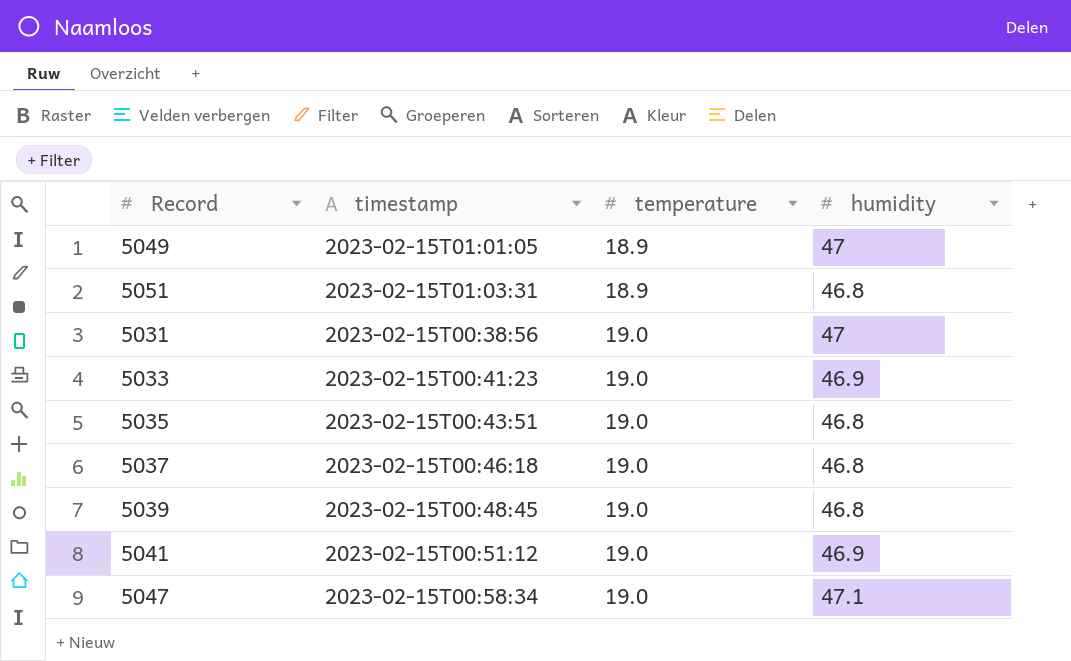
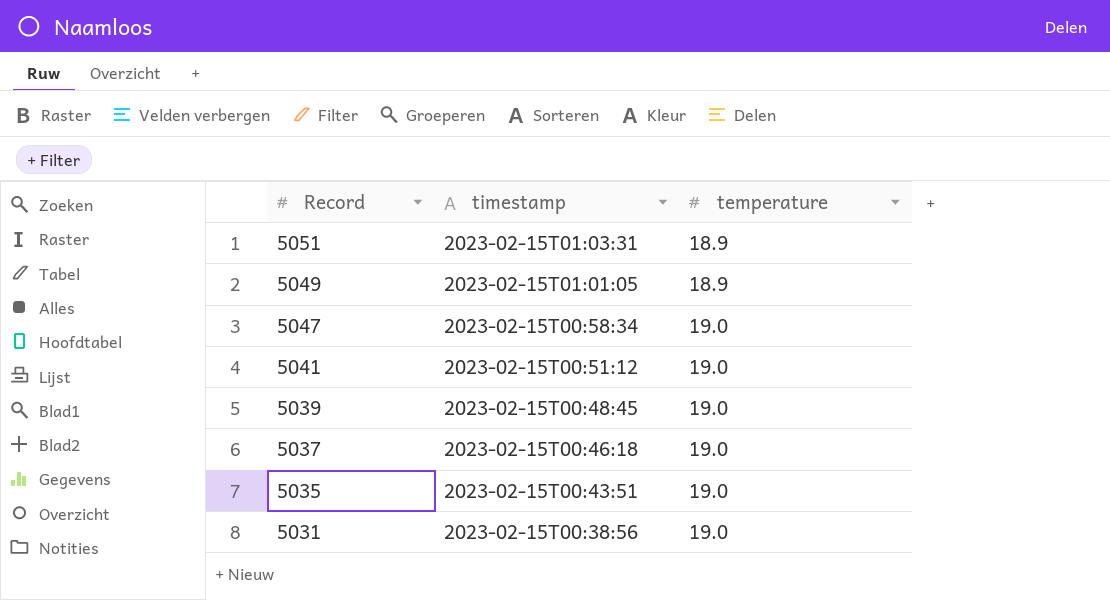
row order: temperature ascending -> Record descending
column humidity | position: 4 -> none
row 5033: 2023-02-15T00:41:23 | 19.0 | 46.9 -> none

